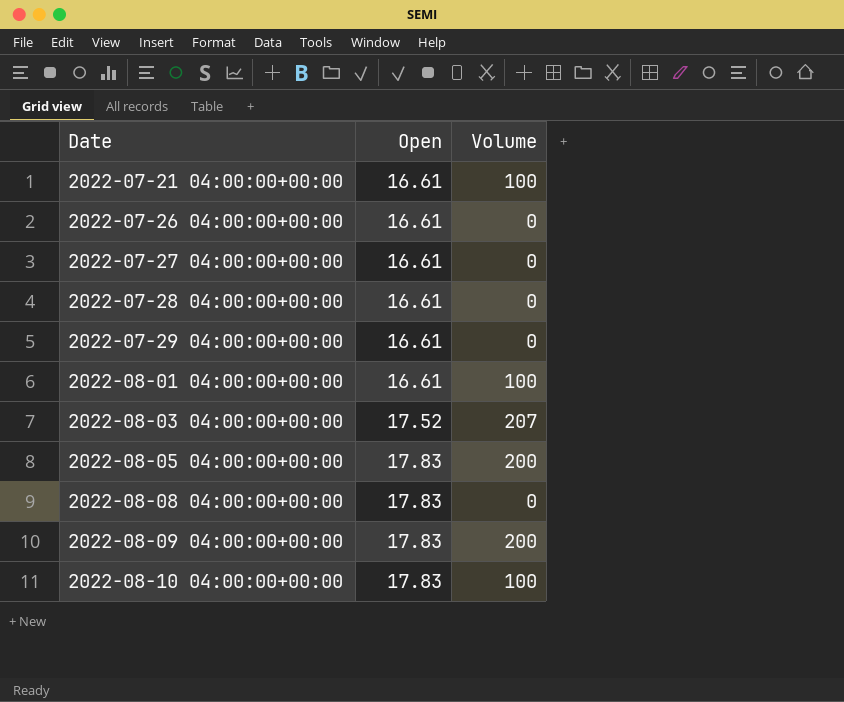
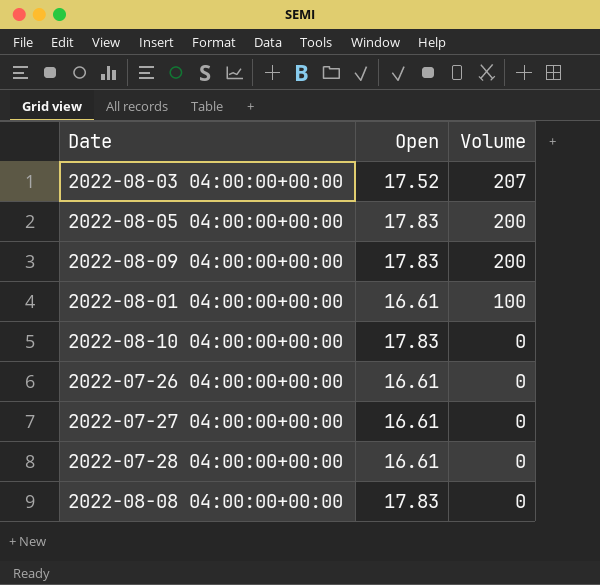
row order: Date ascending -> Volume descending
row 2022-07-21 04:00:00+00:00: 16.61 | 100 -> none
row 2022-07-29 04:00:00+00:00: 16.61 | 0 -> none
2022-08-10 04:00:00+00:00 | Volume: 100 -> 0

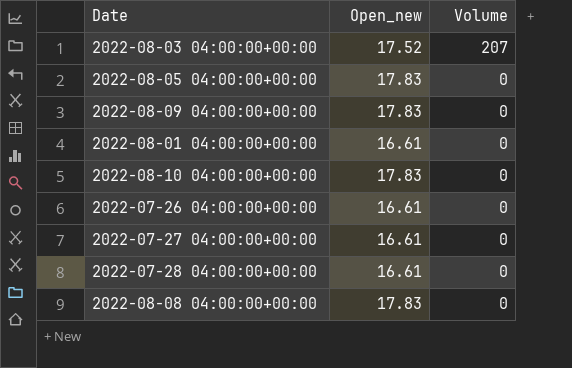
column name: Open -> Open_new
2022-08-05 04:00:00+00:00 | Volume: 200 -> 0
2022-08-09 04:00:00+00:00 | Volume: 200 -> 0
2022-08-01 04:00:00+00:00 | Volume: 100 -> 0

